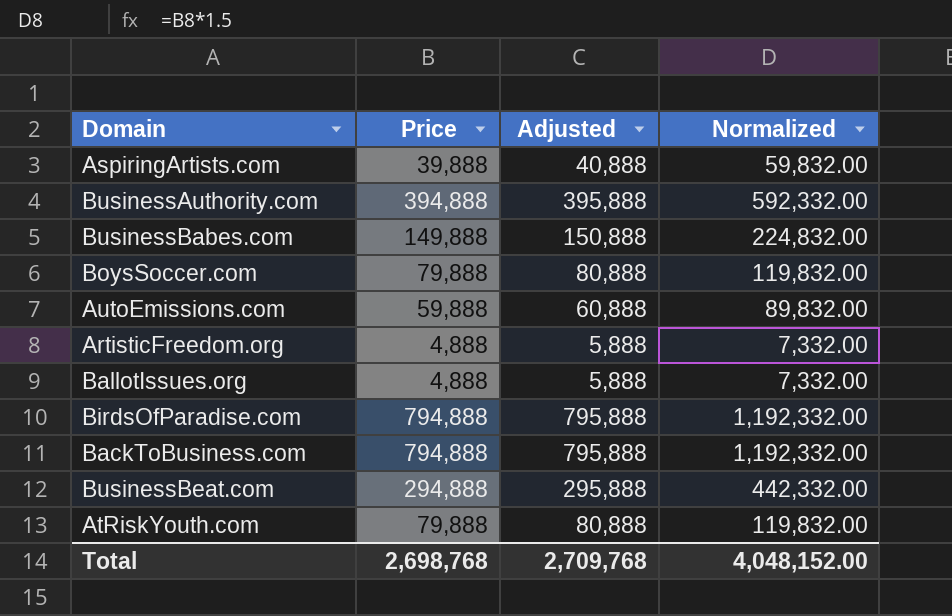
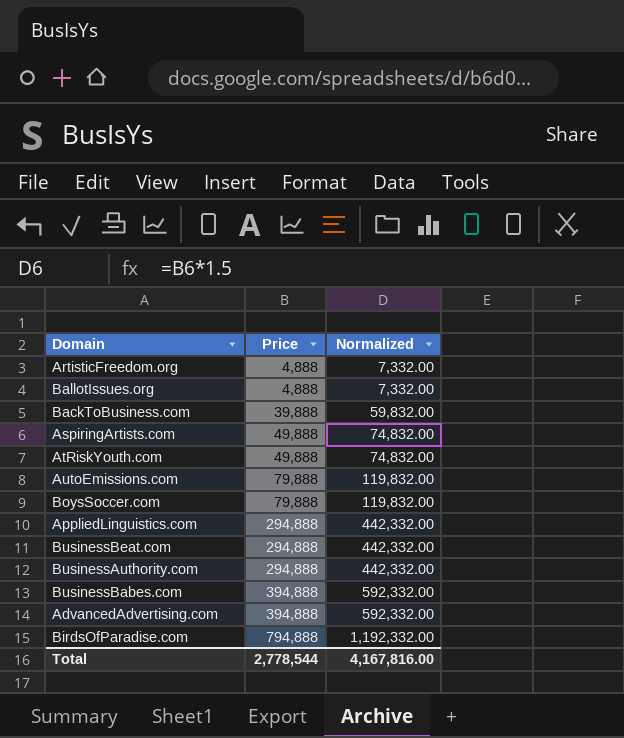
row order: none -> Price ascending
column Adjusted | formula: [Price] + 1000 -> none
BackToBusiness.com | Price: 794,888 -> 39,888
BackToBusiness.com | Normalized: 1,192,332.00 -> 59,832.00
AspiringArtists.com | Price: 39,888 -> 49,888
AspiringArtists.com | Normalized: 59,832.00 -> 74,832.00
AtRiskYouth.com | Price: 79,888 -> 49,888
AtRiskYouth.com | Normalized: 119,832.00 -> 74,832.00
AutoEmissions.com | Price: 59,888 -> 79,888
AutoEmissions.com | Normalized: 89,832.00 -> 119,832.00
row AppliedLinguistics.com: none -> 294,888 | 442,332.00
BusinessAuthority.com | Price: 394,888 -> 294,888
BusinessAuthority.com | Normalized: 592,332.00 -> 442,332.00
BusinessBabes.com | Price: 149,888 -> 394,888
BusinessBabes.com | Normalized: 224,832.00 -> 592,332.00
row AdvancedAdvertising.com: none -> 394,888 | 592,332.00
Total | Price: 2,698,768 -> 2,778,544
Total | Normalized: 4,048,152.00 -> 4,167,816.00

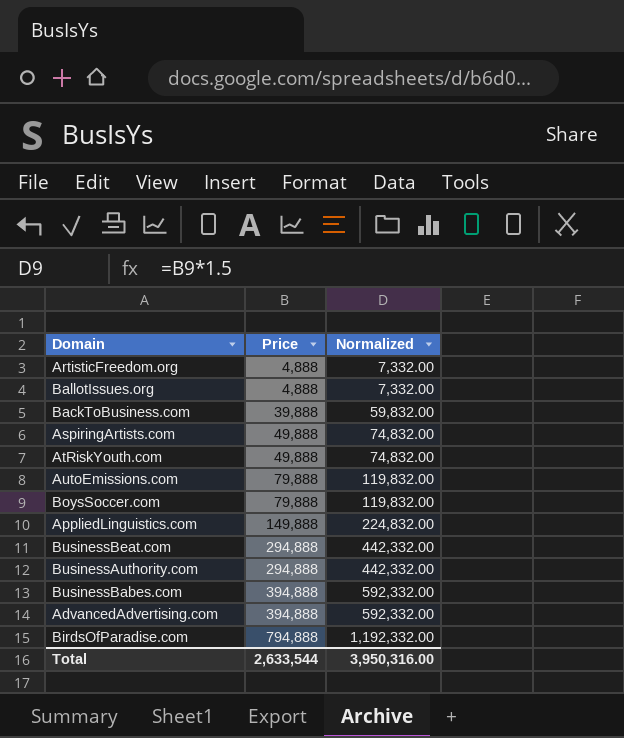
AppliedLinguistics.com | Price: 294,888 -> 149,888
AppliedLinguistics.com | Normalized: 442,332.00 -> 224,832.00
Total | Price: 2,778,544 -> 2,633,544
Total | Normalized: 4,167,816.00 -> 3,950,316.00

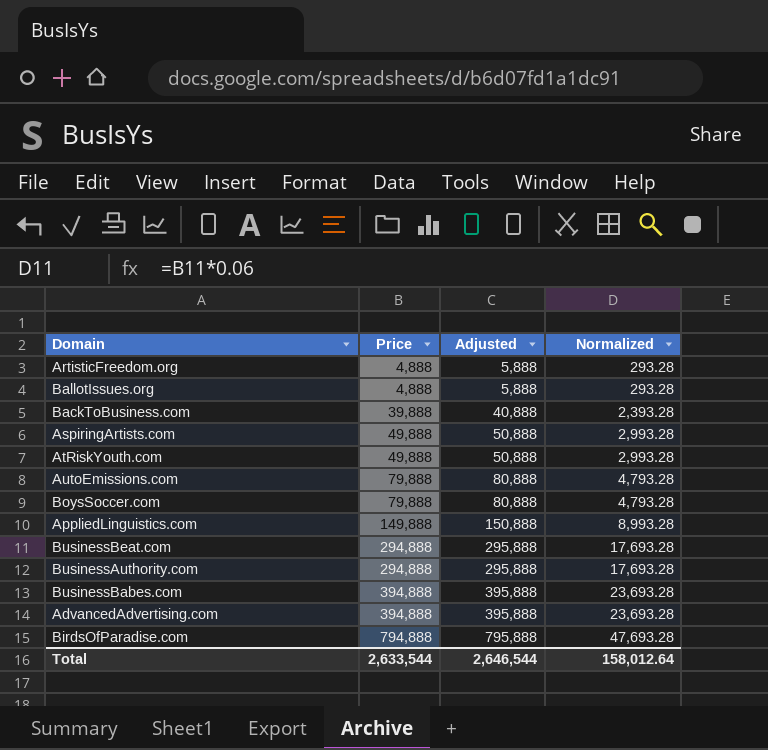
column Adjusted | formula: none -> [Price] + 1000
column Normalized | formula: [Price] * 1.5 -> [Price] * 0.06
Total | Normalized: 3,950,316.00 -> 158,012.64

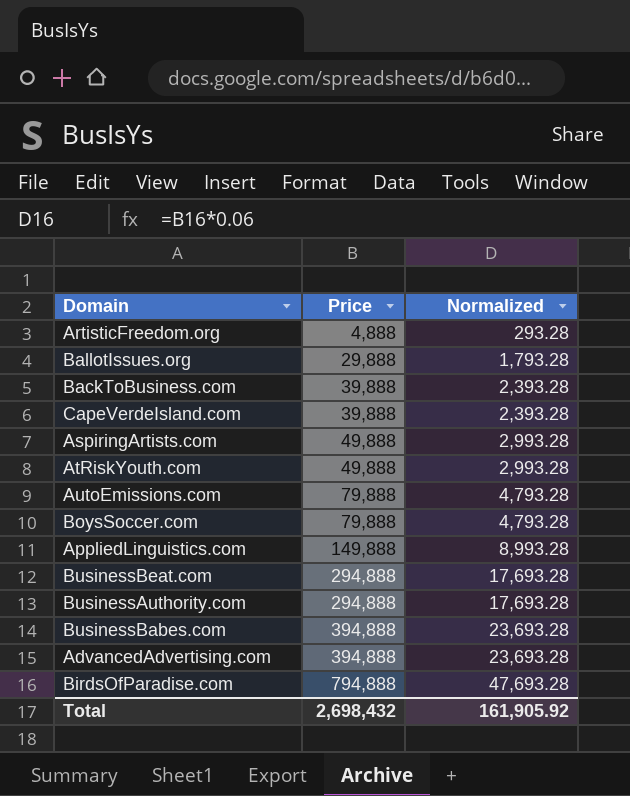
column Adjusted | formula: [Price] + 1000 -> none
BallotIssues.org | Price: 4,888 -> 29,888
BallotIssues.org | Normalized: 293.28 -> 1,793.28
row CapeVerdeIsland.com: none -> 39,888 | 2,393.28
Total | Price: 2,633,544 -> 2,698,432
Total | Normalized: 158,012.64 -> 161,905.92

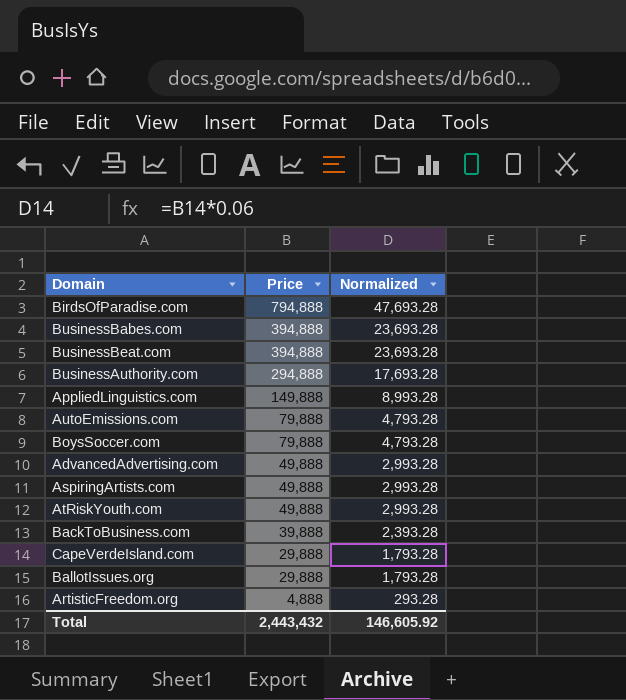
row order: Price ascending -> Price descending
BusinessBeat.com | Price: 294,888 -> 394,888
BusinessBeat.com | Normalized: 17,693.28 -> 23,693.28
AdvancedAdvertising.com | Price: 394,888 -> 49,888
AdvancedAdvertising.com | Normalized: 23,693.28 -> 2,993.28
CapeVerdeIsland.com | Price: 39,888 -> 29,888
CapeVerdeIsland.com | Normalized: 2,393.28 -> 1,793.28
Total | Price: 2,698,432 -> 2,443,432
Total | Normalized: 161,905.92 -> 146,605.92

